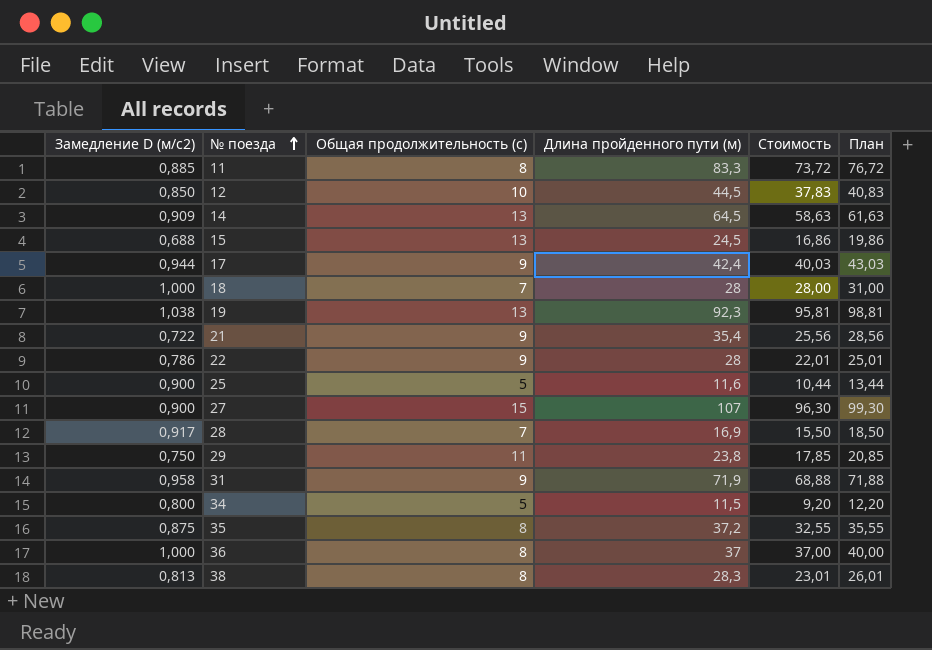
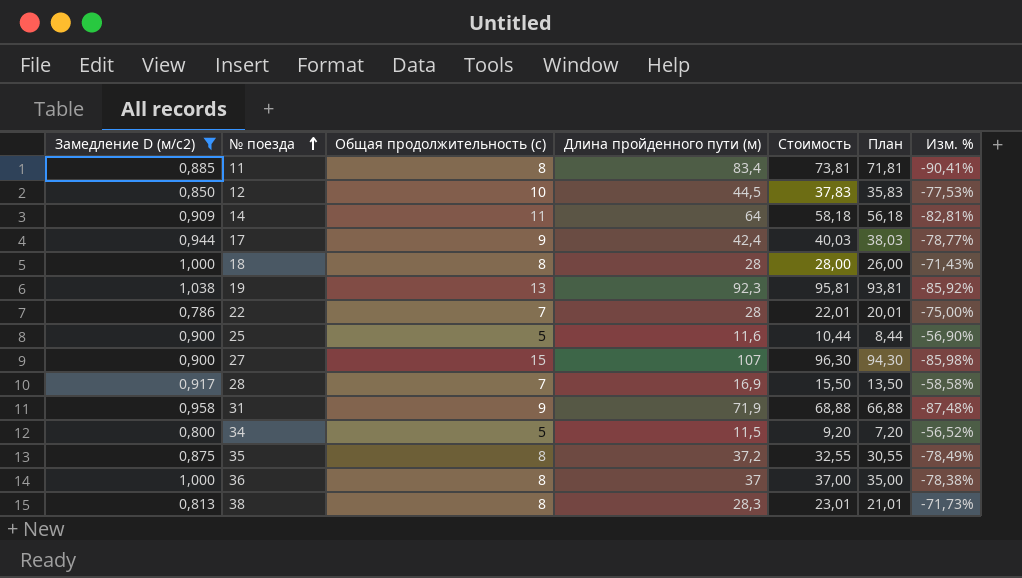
filter: none -> Замедление D (м/с2) >= 0,786
column План | formula: [Стоимость] + 3 -> [Стоимость] - 2
column Изм. % | formula: none -> ([Общая продолжительность (с)] - [Длина пройденного пути (м)]) / [Длина пройденного пути (м)]
11 | Длина пройденного пути (м): 83,3 -> 83,4
11 | Стоимость: 73,72 -> 73,81
14 | Общая продолжительность (с): 13 -> 11
14 | Длина пройденного пути (м): 64,5 -> 64
14 | Стоимость: 58,63 -> 58,18
18 | Общая продолжительность (с): 7 -> 8
22 | Общая продолжительность (с): 9 -> 7

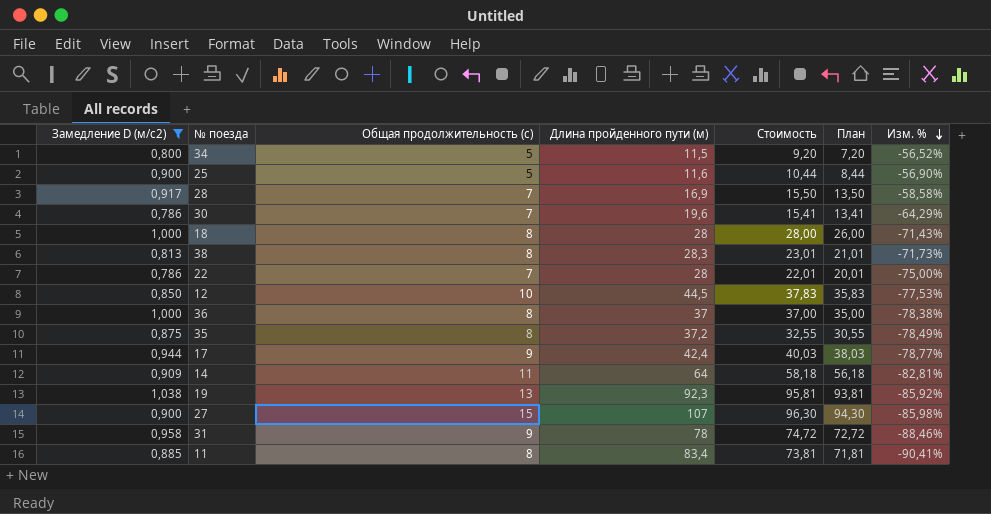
row order: № поезда ascending -> Изм. % descending
row 30: none -> 0,786 | 7 | 19,6 | 15,41 | 13,41 | -64,29%
31 | Длина пройденного пути (м): 71,9 -> 78
31 | Стоимость: 68,88 -> 74,72
31 | План: 66,88 -> 72,72
31 | Изм. %: -87,48% -> -88,46%

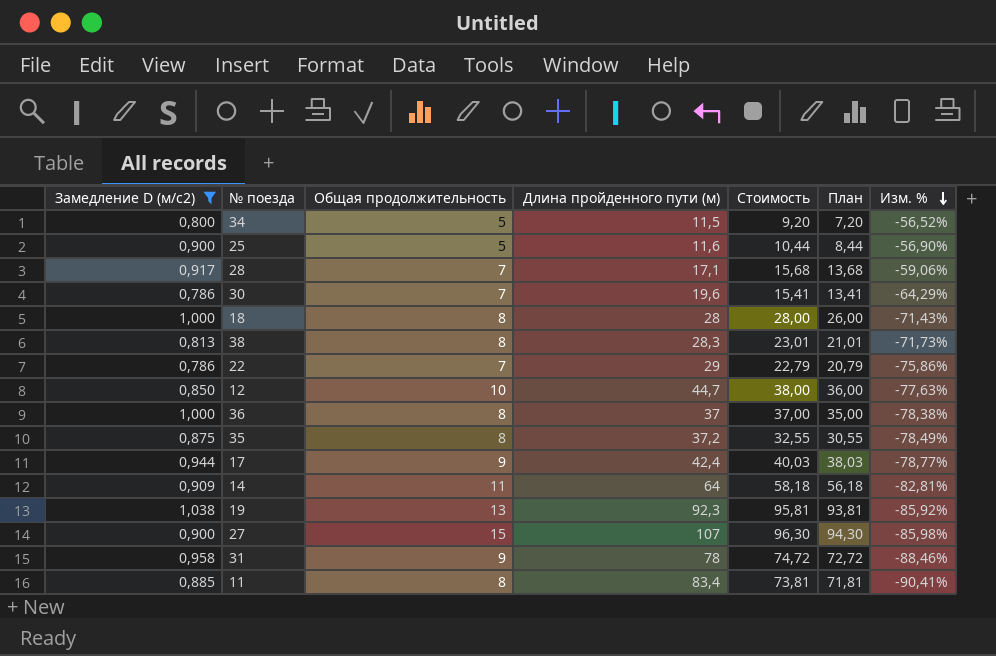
column name: Общая продолжительность (с) -> Общая продолжительность
28 | Длина пройденного пути (м): 16,9 -> 17,1
28 | Стоимость: 15,50 -> 15,68
28 | План: 13,50 -> 13,68
28 | Изм. %: -58,58% -> -59,06%
22 | Длина пройденного пути (м): 28 -> 29
22 | Стоимость: 22,01 -> 22,79
22 | План: 20,01 -> 20,79
22 | Изм. %: -75,00% -> -75,86%
12 | Длина пройденного пути (м): 44,5 -> 44,7
12 | Стоимость: 37,83 -> 38,00
12 | План: 35,83 -> 36,00
12 | Изм. %: -77,53% -> -77,63%

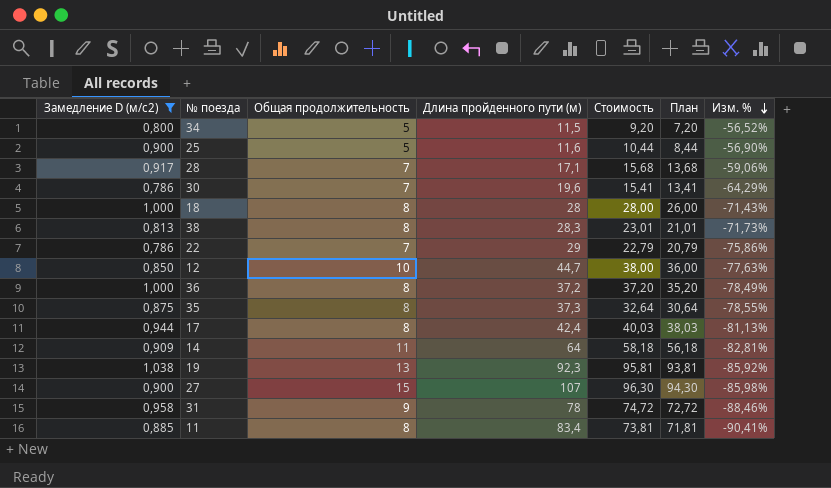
36 | Длина пройденного пути (м): 37 -> 37,2
36 | Стоимость: 37,00 -> 37,20
36 | План: 35,00 -> 35,20
36 | Изм. %: -78,38% -> -78,49%
35 | Длина пройденного пути (м): 37,2 -> 37,3
35 | Стоимость: 32,55 -> 32,64
35 | План: 30,55 -> 30,64
35 | Изм. %: -78,49% -> -78,55%
17 | Общая продолжительность: 9 -> 8
17 | Изм. %: -78,77% -> -81,13%

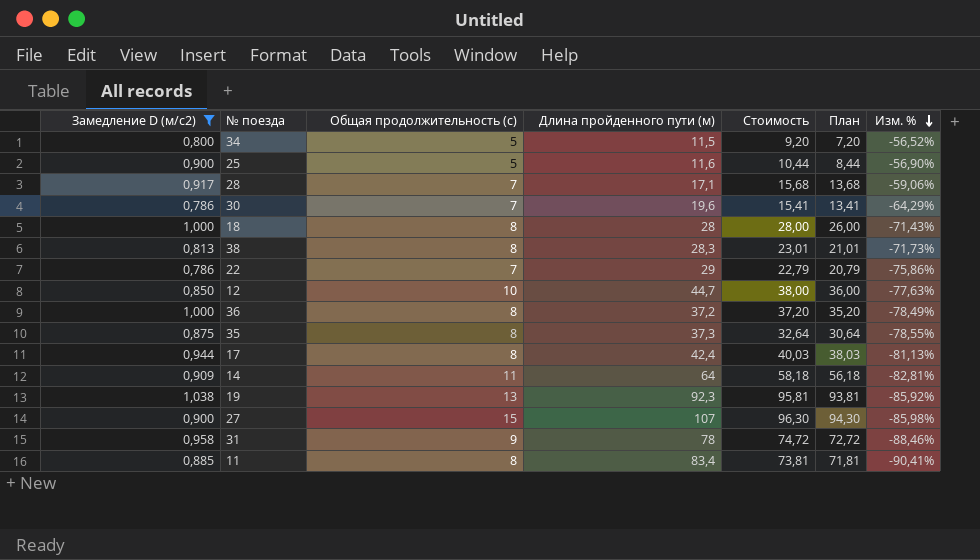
column name: Общая продолжительность -> Общая продолжительность (с)

